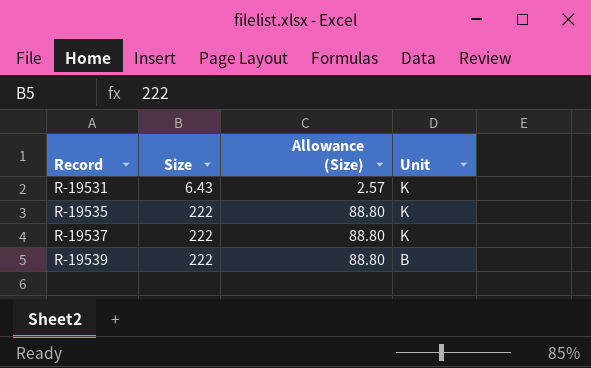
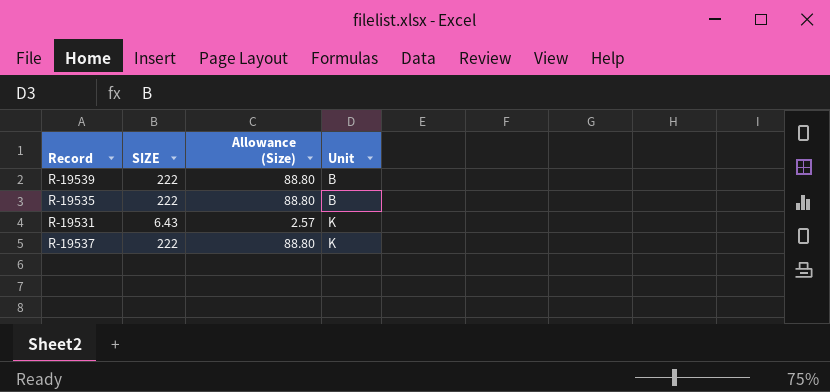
row order: Record ascending -> Unit ascending
column name: Size -> SIZE
R-19535 | Unit: K -> B

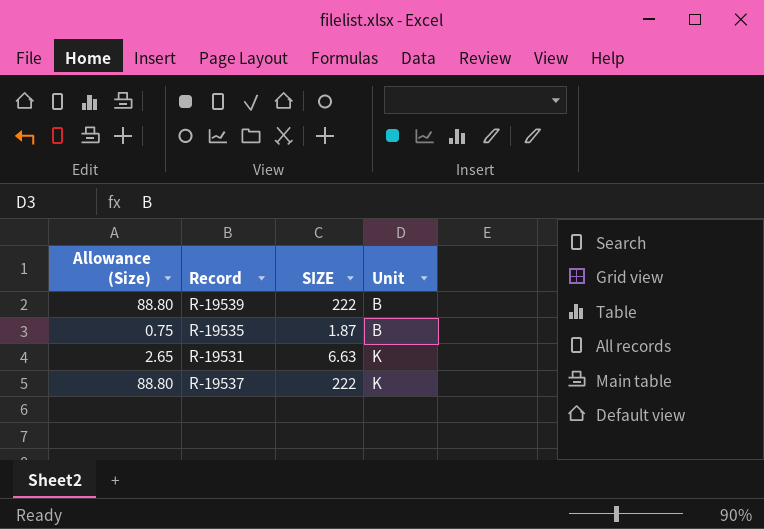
column Allowance (Size) | position: 3 -> 1
R-19535 | Allowance (Size): 88.80 -> 0.75
R-19535 | SIZE: 222 -> 1.87
R-19531 | Allowance (Size): 2.57 -> 2.65
R-19531 | SIZE: 6.43 -> 6.63

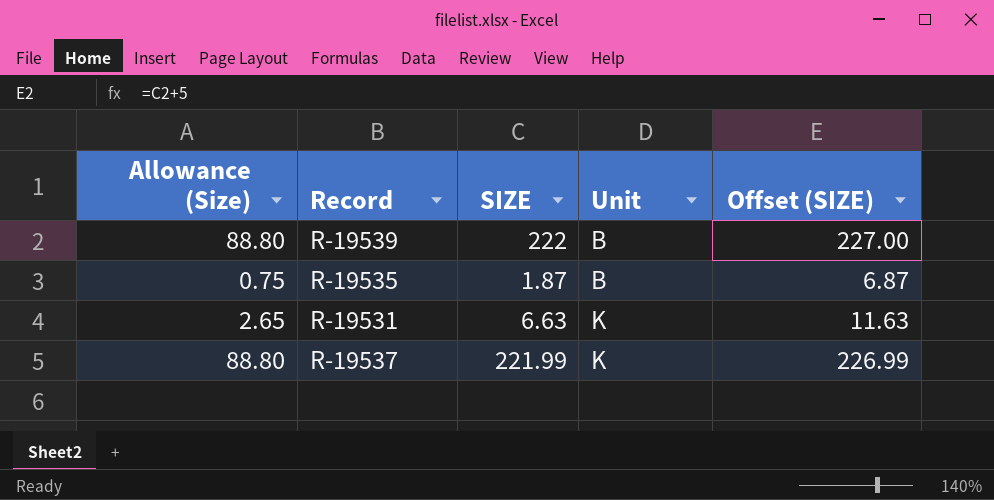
column Offset (SIZE) | formula: none -> [SIZE] + 5
R-19537 | SIZE: 222 -> 221.99

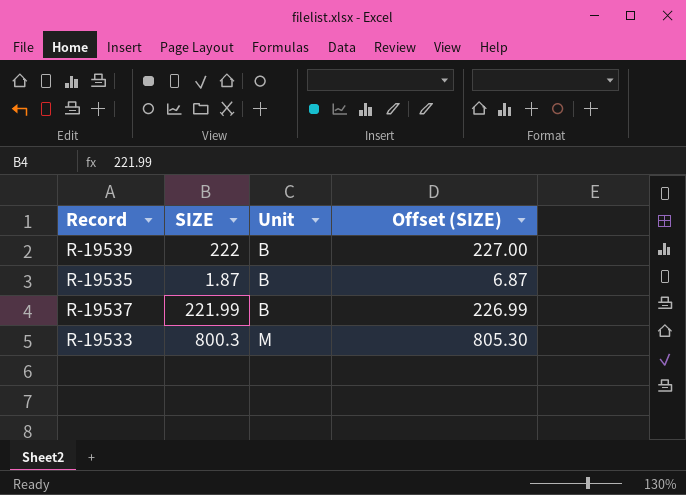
column Allowance (Size) | formula: [SIZE] * 0.4 -> none
row R-19531: 2.65 | 6.63 | K | 11.63 -> none
R-19537 | Unit: K -> B
row R-19533: none -> 800.3 | M | 805.30

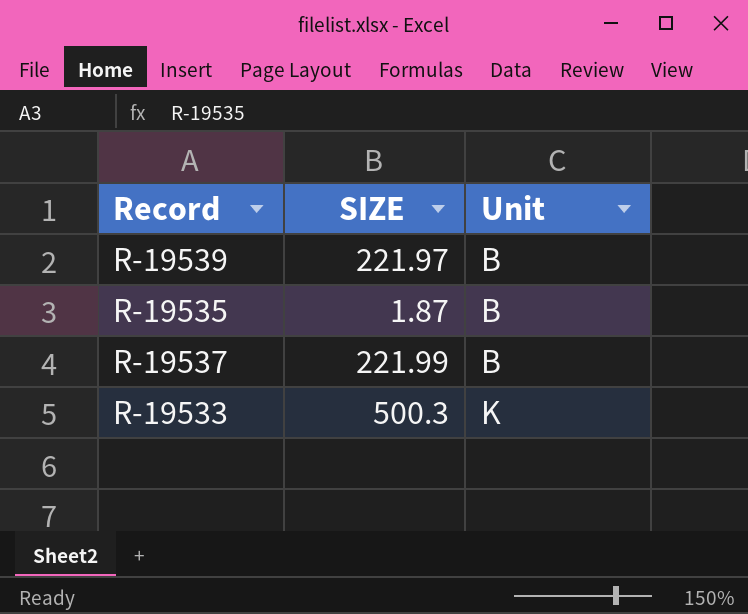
column Offset (SIZE) | formula: [SIZE] + 5 -> none
R-19539 | SIZE: 222 -> 221.97
R-19533 | SIZE: 800.3 -> 500.3
R-19533 | Unit: M -> K

